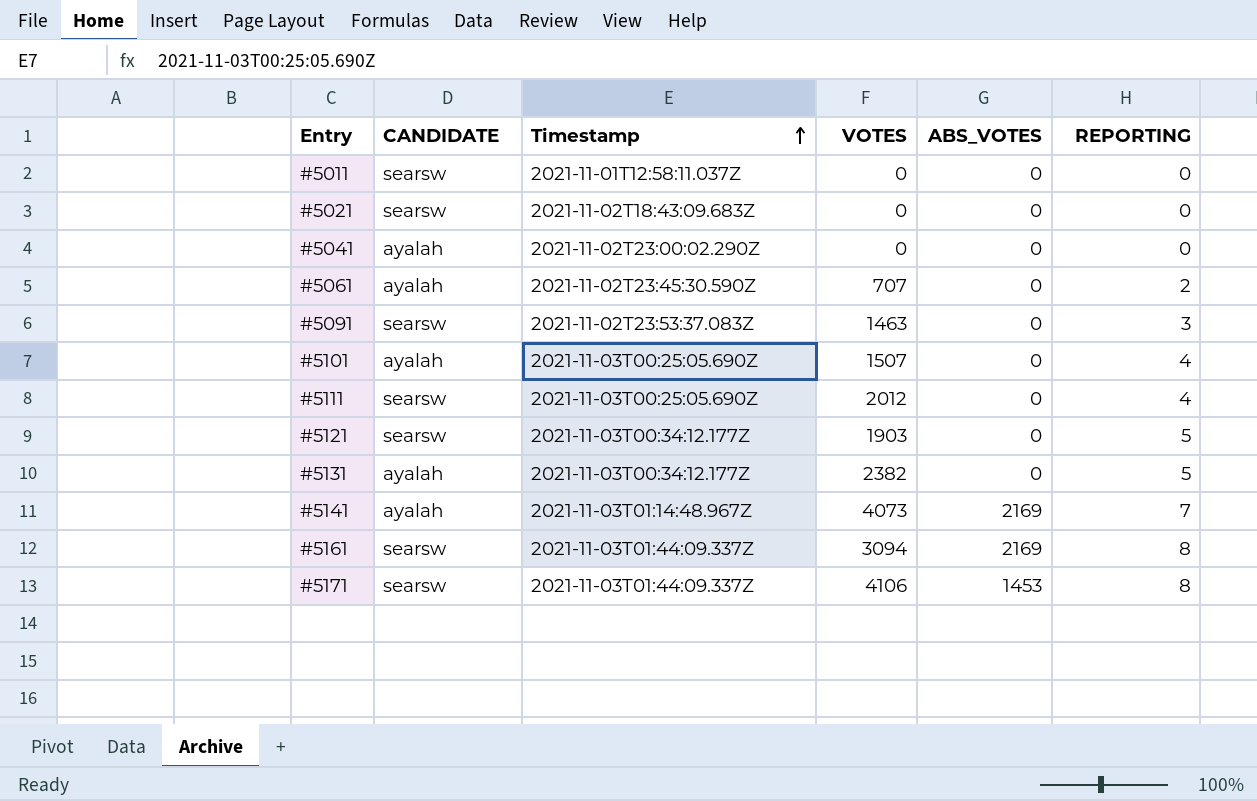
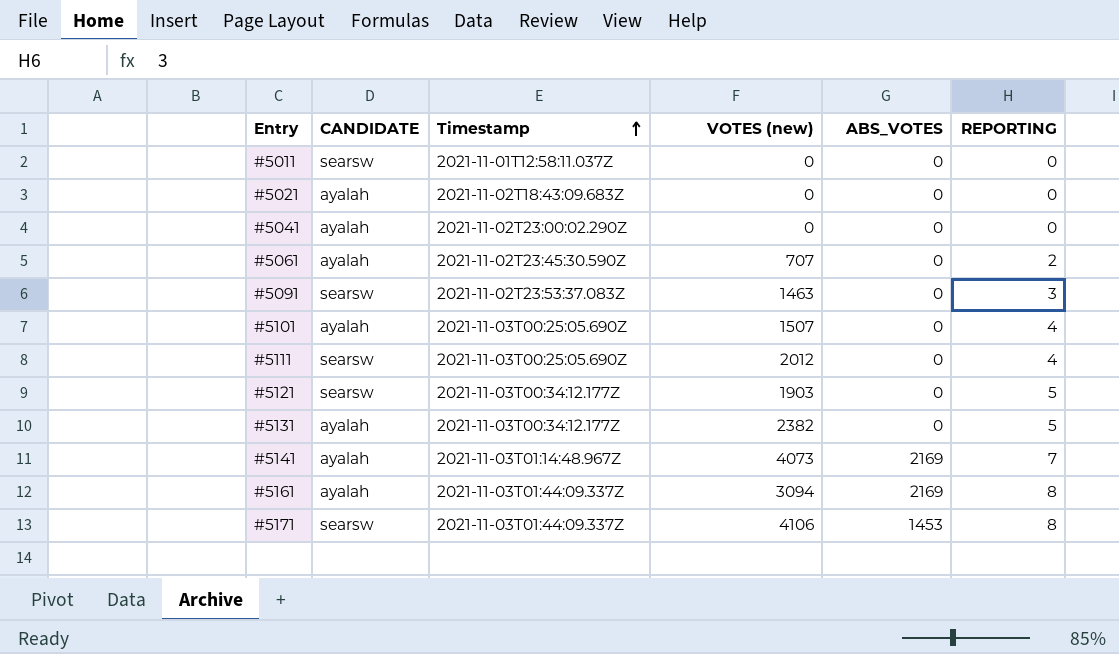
column name: VOTES -> VOTES (new)
#5021 | CANDIDATE: searsw -> ayalah
#5161 | CANDIDATE: searsw -> ayalah

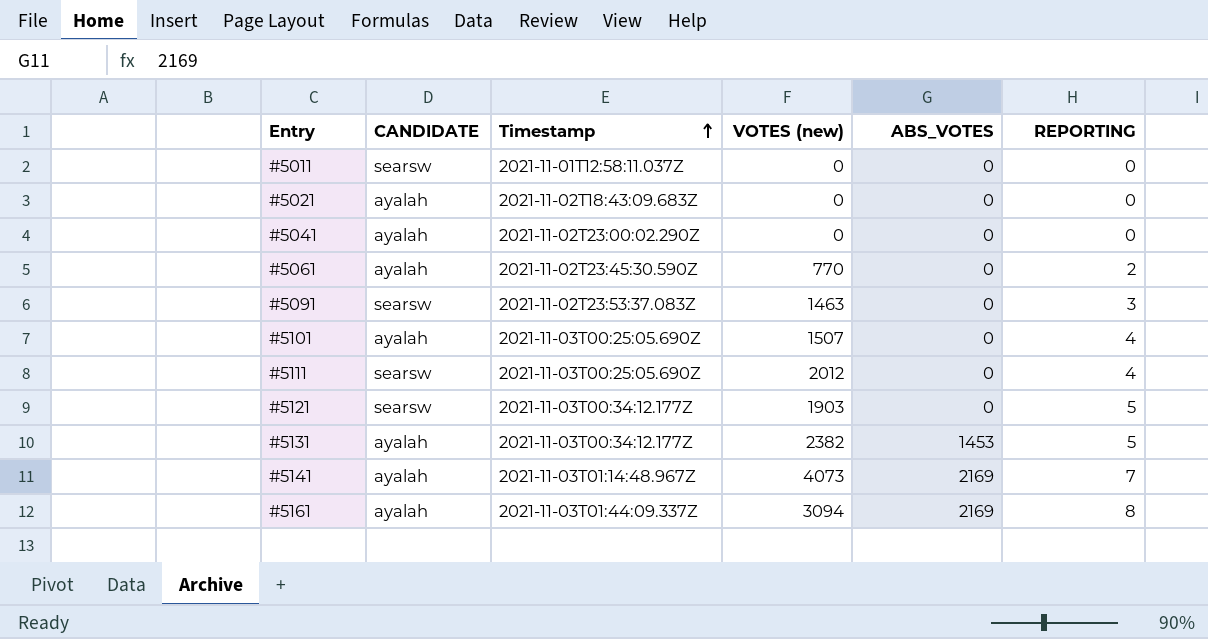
row #5171: searsw | 2021-11-03T01:44:09.337Z | 4106 | 1453 | 8 -> none
#5061 | VOTES (new): 707 -> 770
#5131 | ABS_VOTES: 0 -> 1453

